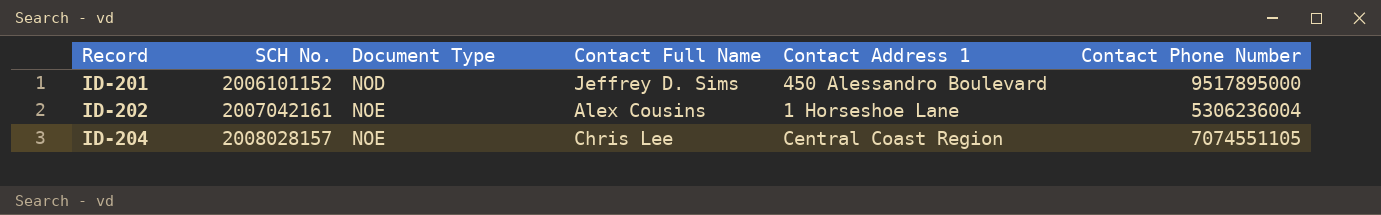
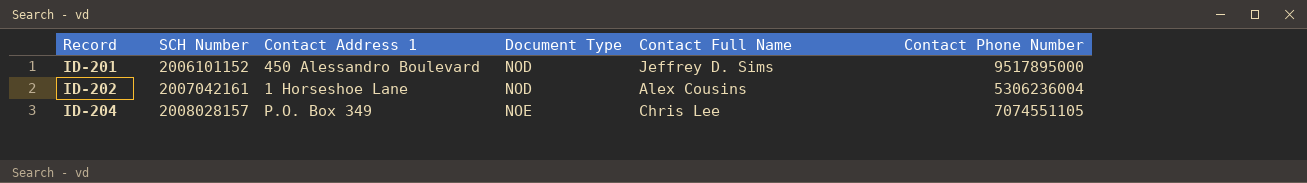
column name: SCH No. -> SCH Number
column Contact Address 1 | position: 5 -> 3
ID-202 | Document Type: NOE -> NOD
ID-204 | Contact Address 1: Central Coast Region -> P.O. Box 349

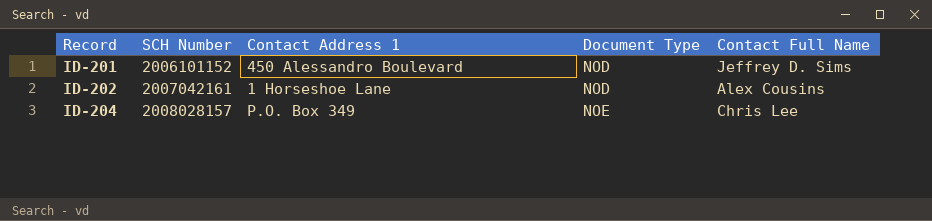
column Contact Phone Number | position: 6 -> none

